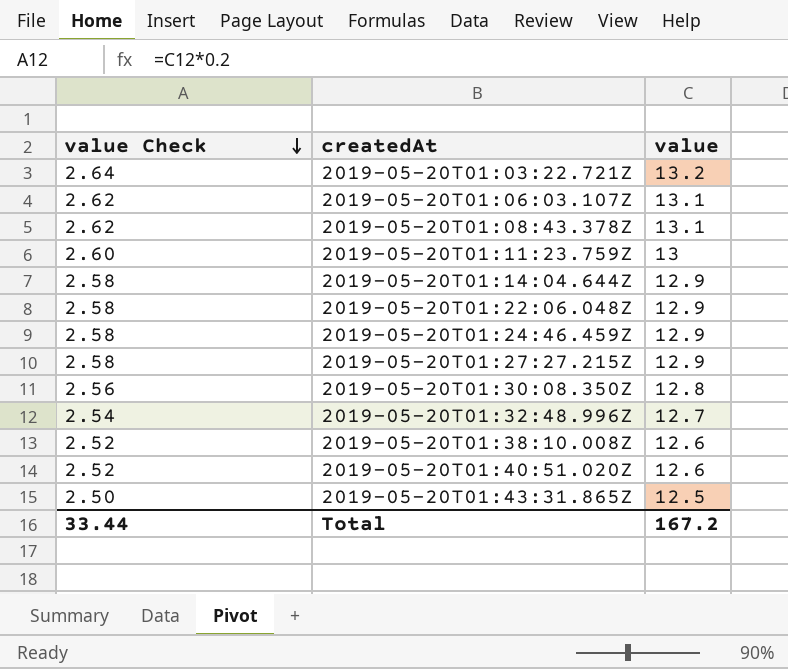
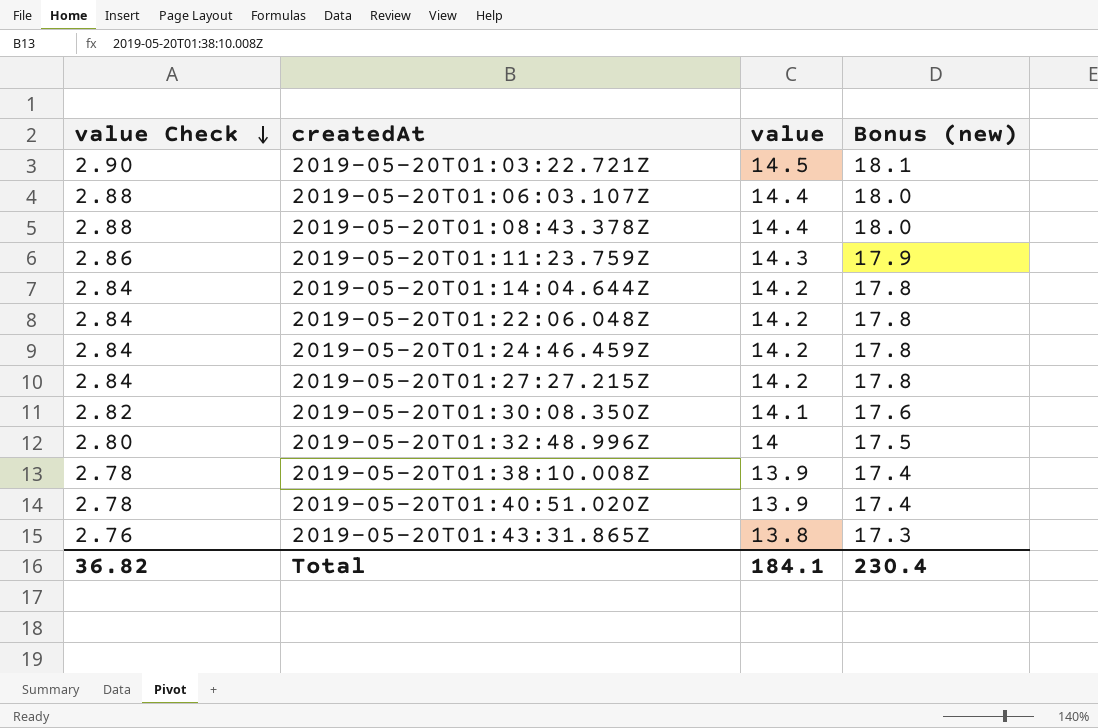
column Bonus (new) | formula: none -> [value] * 1.25
2019-05-20T01:03:22.721Z | value Check: 2.64 -> 2.90
2019-05-20T01:03:22.721Z | value: 13.2 -> 14.5
2019-05-20T01:06:03.107Z | value Check: 2.62 -> 2.88
2019-05-20T01:06:03.107Z | value: 13.1 -> 14.4
2019-05-20T01:08:43.378Z | value Check: 2.62 -> 2.88
2019-05-20T01:08:43.378Z | value: 13.1 -> 14.4
2019-05-20T01:11:23.759Z | value Check: 2.60 -> 2.86
2019-05-20T01:11:23.759Z | value: 13 -> 14.3
2019-05-20T01:14:04.644Z | value Check: 2.58 -> 2.84
2019-05-20T01:14:04.644Z | value: 12.9 -> 14.2
2019-05-20T01:22:06.048Z | value Check: 2.58 -> 2.84
2019-05-20T01:22:06.048Z | value: 12.9 -> 14.2
2019-05-20T01:24:46.459Z | value Check: 2.58 -> 2.84
2019-05-20T01:24:46.459Z | value: 12.9 -> 14.2
2019-05-20T01:27:27.215Z | value Check: 2.58 -> 2.84
2019-05-20T01:27:27.215Z | value: 12.9 -> 14.2
2019-05-20T01:30:08.350Z | value Check: 2.56 -> 2.82
2019-05-20T01:30:08.350Z | value: 12.8 -> 14.1
2019-05-20T01:32:48.996Z | value Check: 2.54 -> 2.80
2019-05-20T01:32:48.996Z | value: 12.7 -> 14
2019-05-20T01:38:10.008Z | value Check: 2.52 -> 2.78
2019-05-20T01:38:10.008Z | value: 12.6 -> 13.9
2019-05-20T01:40:51.020Z | value Check: 2.52 -> 2.78
2019-05-20T01:40:51.020Z | value: 12.6 -> 13.9
2019-05-20T01:43:31.865Z | value Check: 2.50 -> 2.76
2019-05-20T01:43:31.865Z | value: 12.5 -> 13.8
Total | value Check: 33.44 -> 36.82
Total | value: 167.2 -> 184.1

